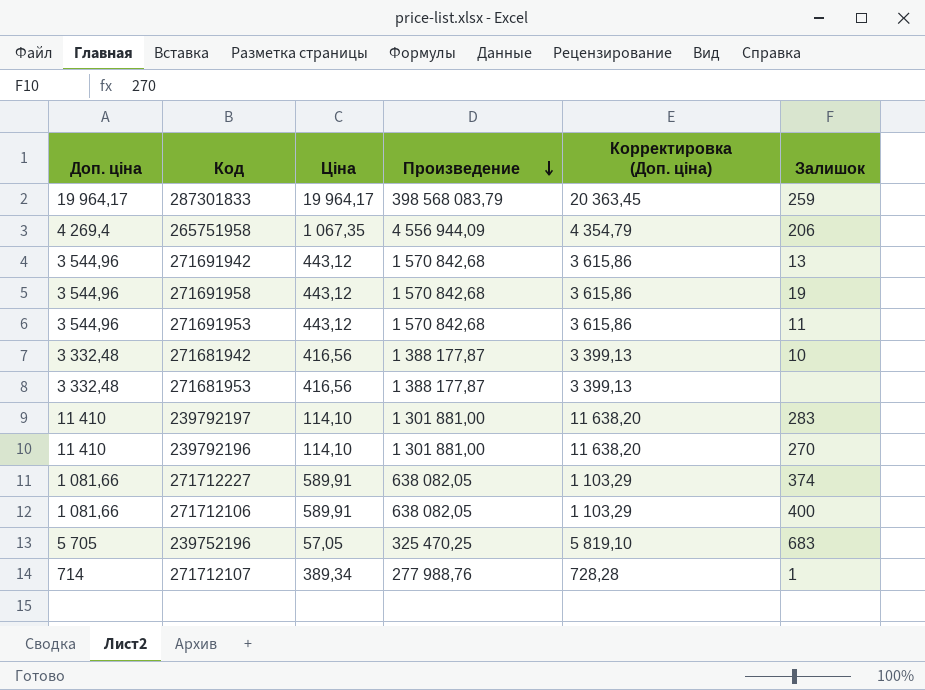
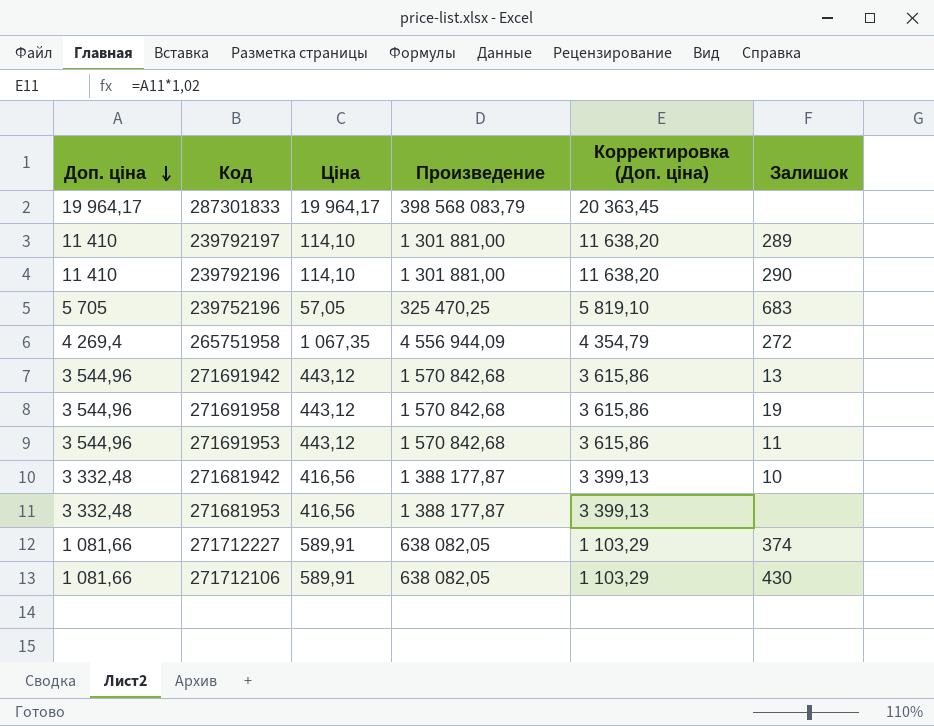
row order: Произведение descending -> Доп. ціна descending
row 271712107: 714 | 389,34 | 277 988,76 | 728,28 | 1 -> none
287301833 | Залишок: 259 -> none
239792197 | Залишок: 283 -> 289
239792196 | Залишок: 270 -> 290
265751958 | Залишок: 206 -> 272
271712106 | Залишок: 400 -> 430

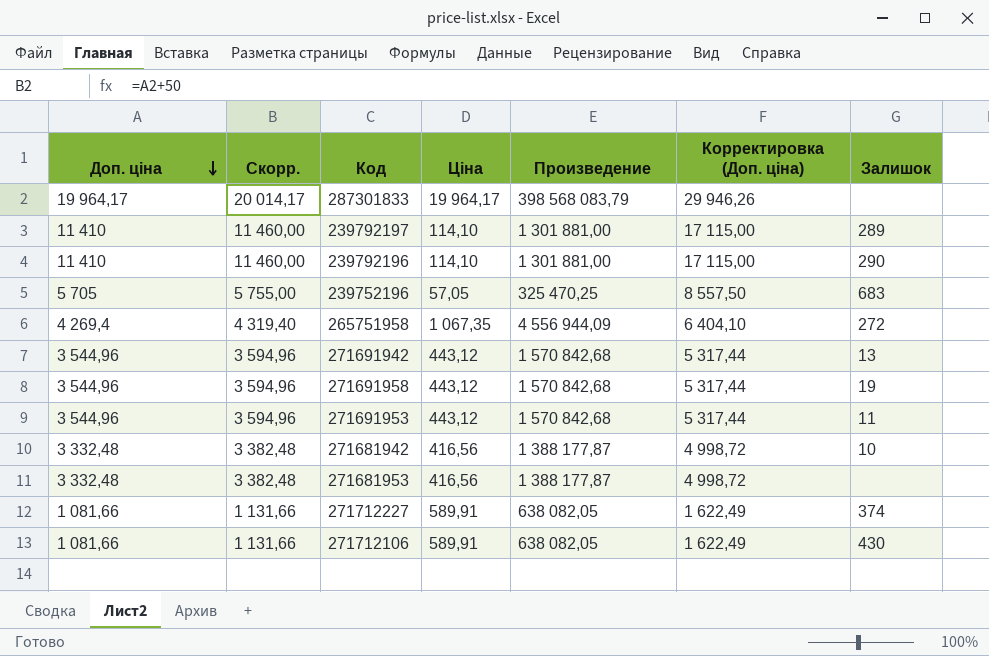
column Скорр. | formula: none -> [Доп. ціна] + 50
column Корректировка (Доп. ціна) | formula: [Доп. ціна] * 1,02 -> [Доп. ціна] * 1,5

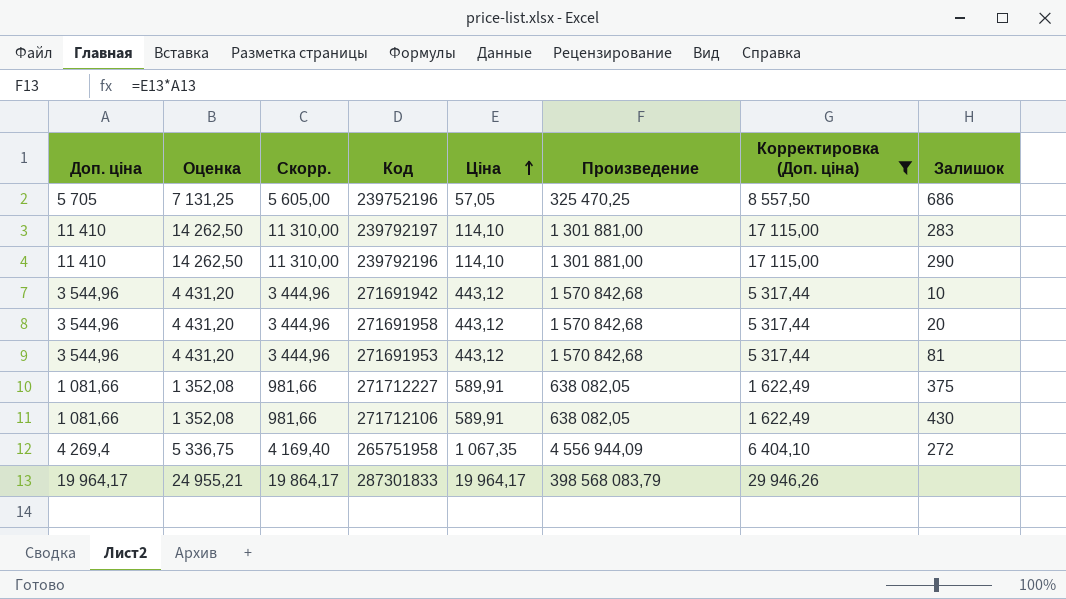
filter: none -> Корректировка (Доп. ціна) != 4 998,72
row order: Доп. ціна descending -> Ціна ascending
column Оценка | formula: none -> [Доп. ціна] * 1,25
column Скорр. | formula: [Доп. ціна] + 50 -> [Доп. ціна] - 100
239752196 | Залишок: 683 -> 686
239792197 | Залишок: 289 -> 283
271691942 | Залишок: 13 -> 10
271691958 | Залишок: 19 -> 20
271691953 | Залишок: 11 -> 81
271712227 | Залишок: 374 -> 375

